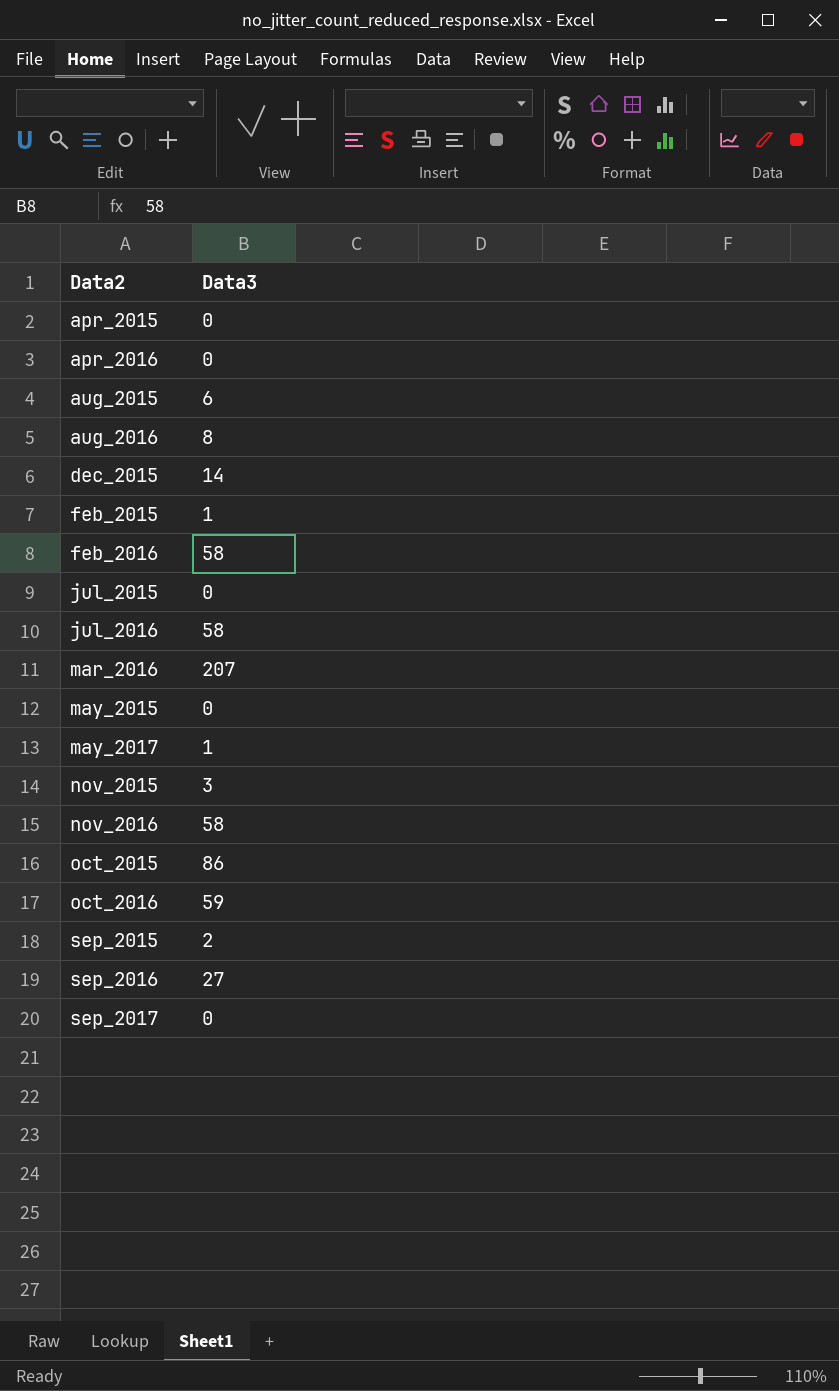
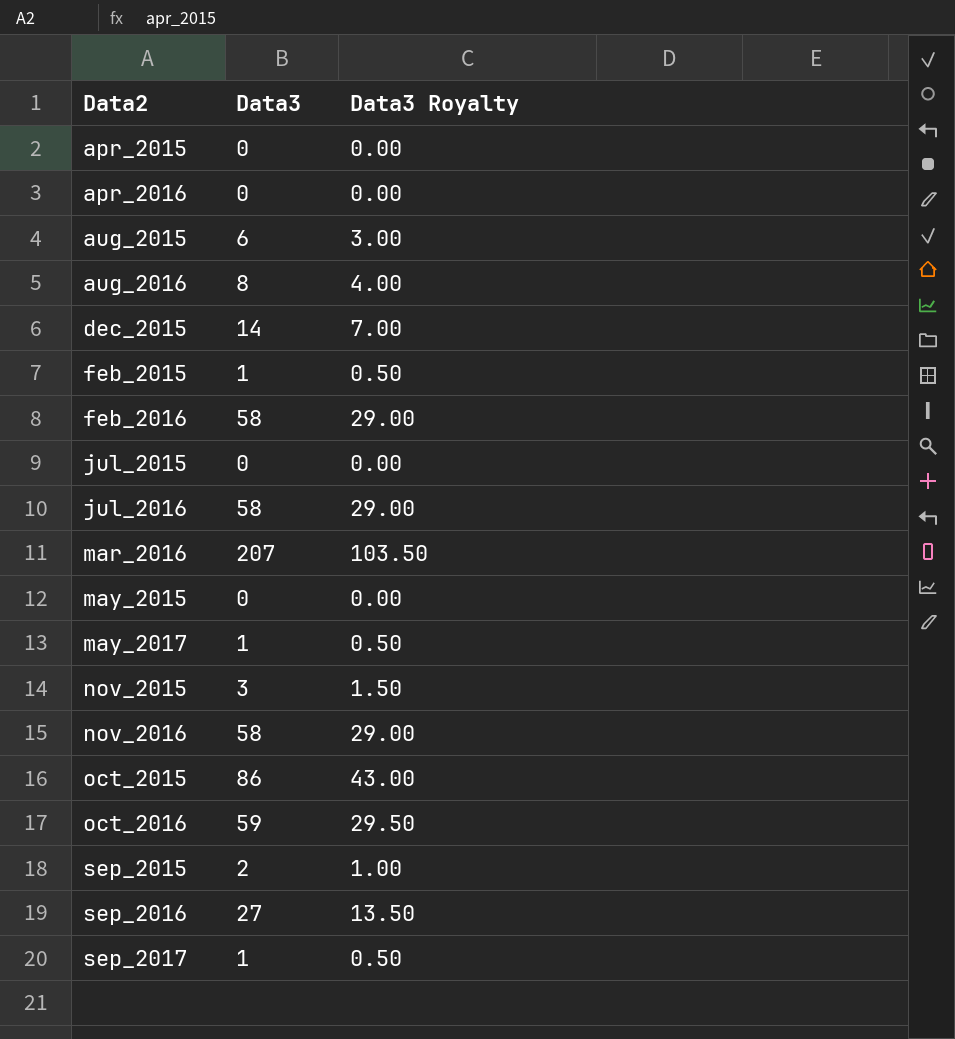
column Data3 Royalty | formula: none -> [Data3] * 0.5
sep_2017 | Data3: 0 -> 1

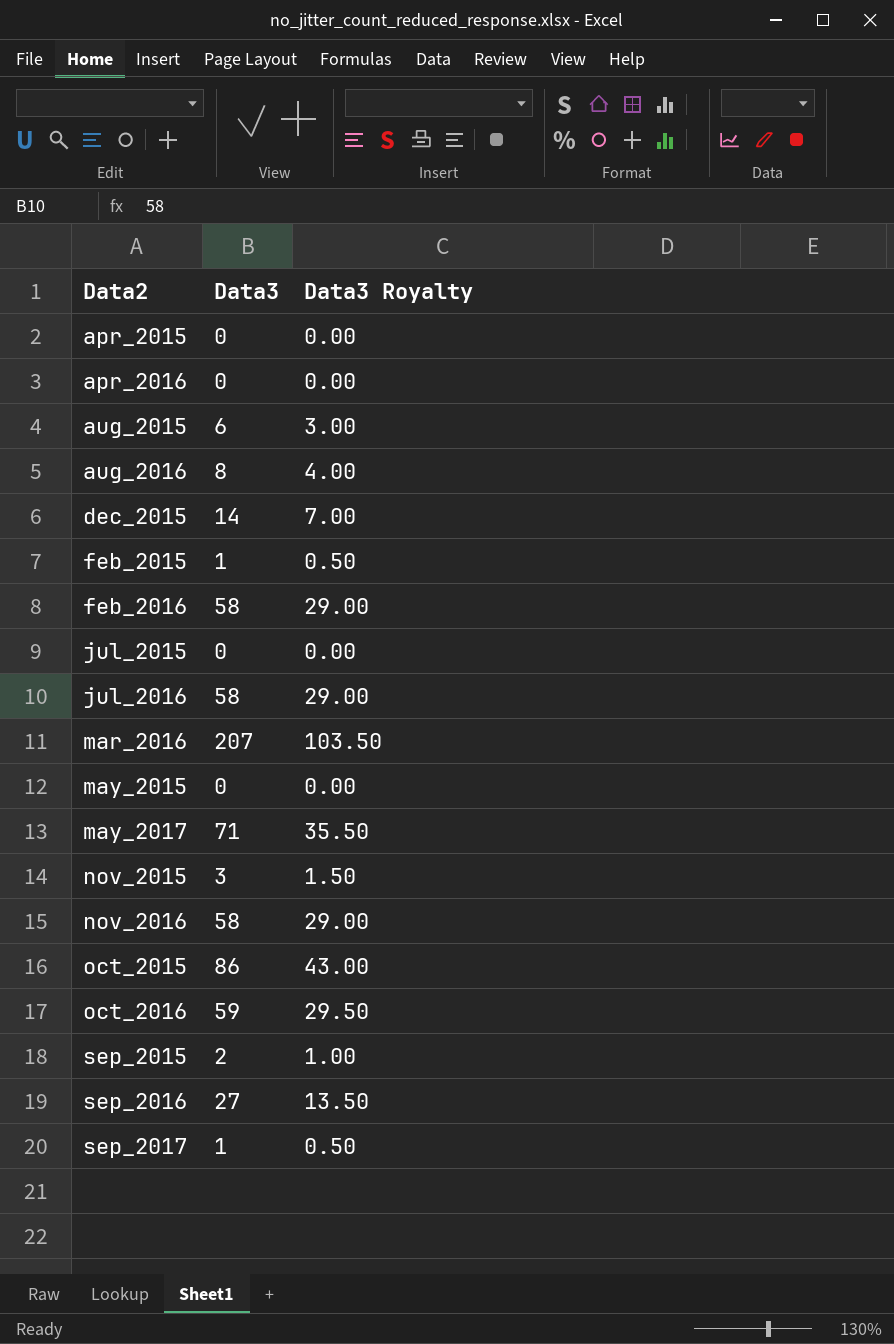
may_2017 | Data3: 1 -> 71
may_2017 | Data3 Royalty: 0.50 -> 35.50

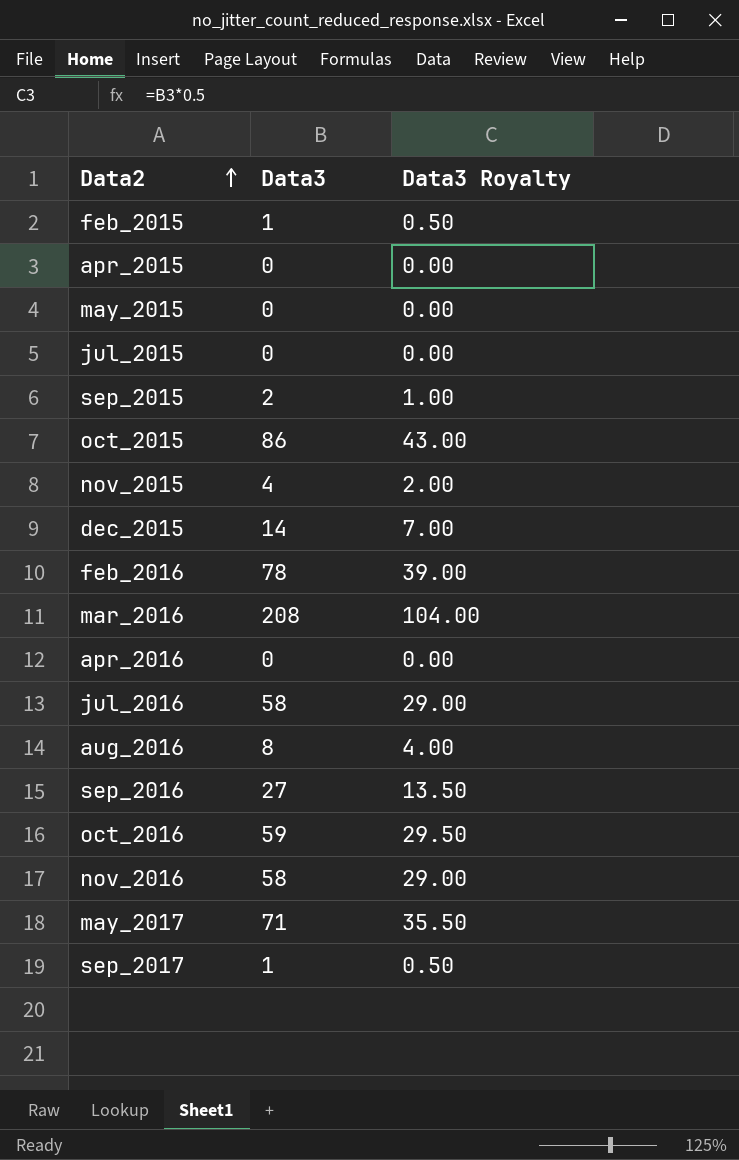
row order: none -> Data2 ascending
row aug_2015: 6 | 3.00 -> none
nov_2015 | Data3: 3 -> 4
nov_2015 | Data3 Royalty: 1.50 -> 2.00
feb_2016 | Data3: 58 -> 78
feb_2016 | Data3 Royalty: 29.00 -> 39.00
mar_2016 | Data3: 207 -> 208
mar_2016 | Data3 Royalty: 103.50 -> 104.00

